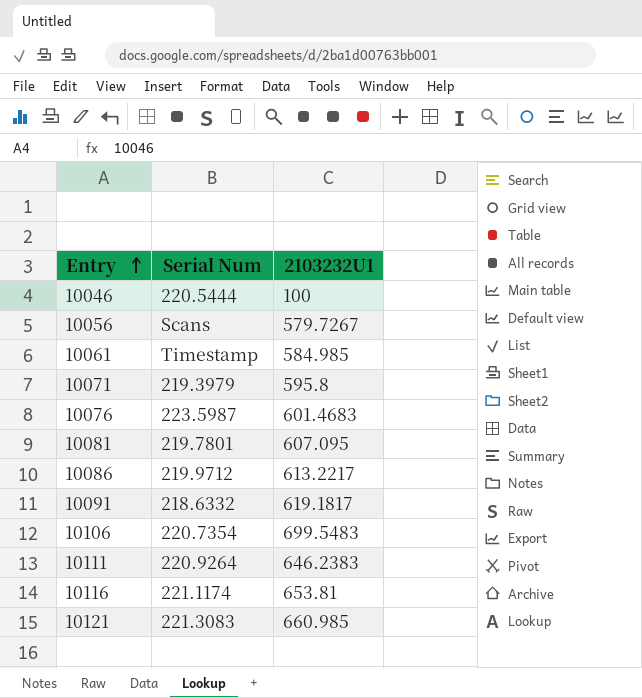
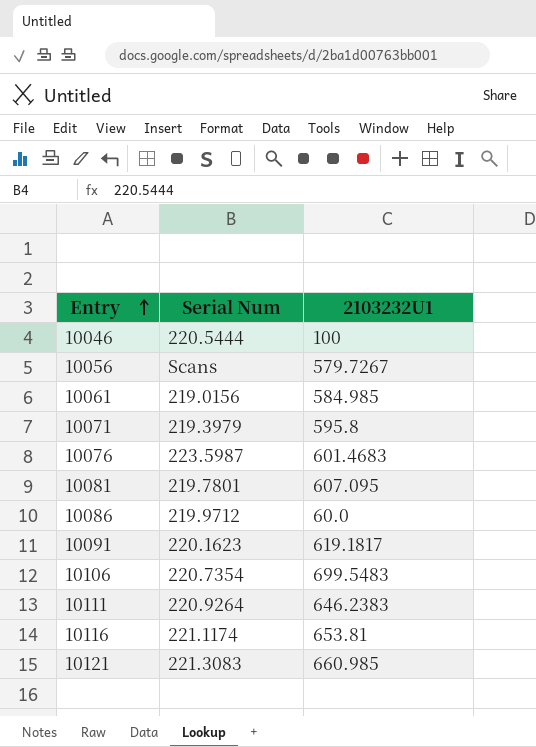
10061 | Serial Num: Timestamp -> 219.0156
10086 | 2103232U1: 613.2217 -> 60.0
10091 | Serial Num: 218.6332 -> 220.1623

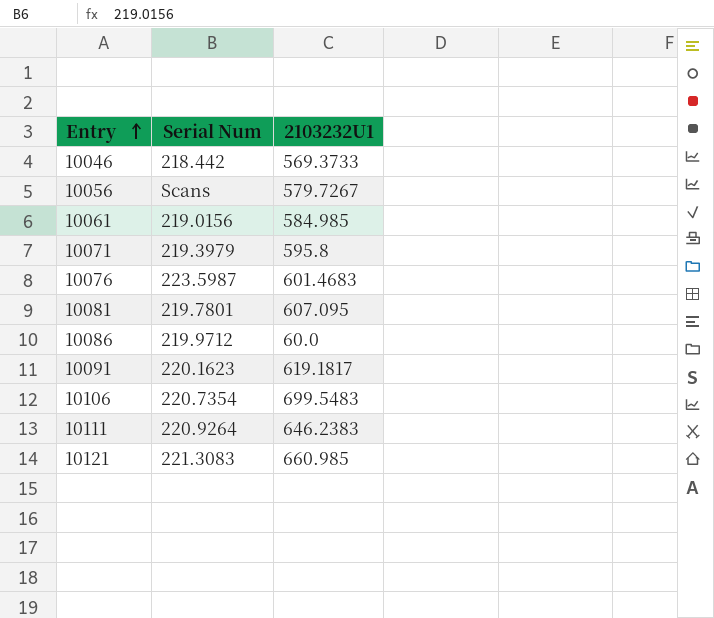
row 10116: 221.1174 | 653.81 -> none
10046 | Serial Num: 220.5444 -> 218.442
10046 | 2103232U1: 100 -> 569.3733

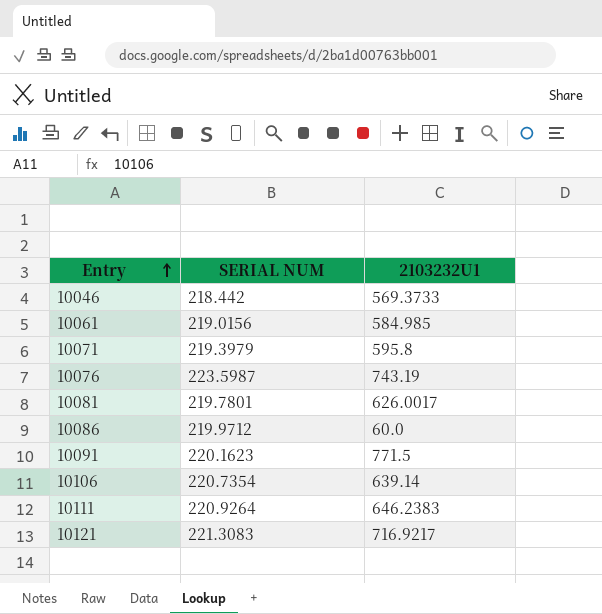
column name: Serial Num -> SERIAL NUM
row 10056: Scans | 579.7267 -> none
10076 | 2103232U1: 601.4683 -> 743.19
10081 | 2103232U1: 607.095 -> 626.0017
10091 | 2103232U1: 619.1817 -> 771.5
10106 | 2103232U1: 699.5483 -> 639.14
10121 | 2103232U1: 660.985 -> 716.9217

